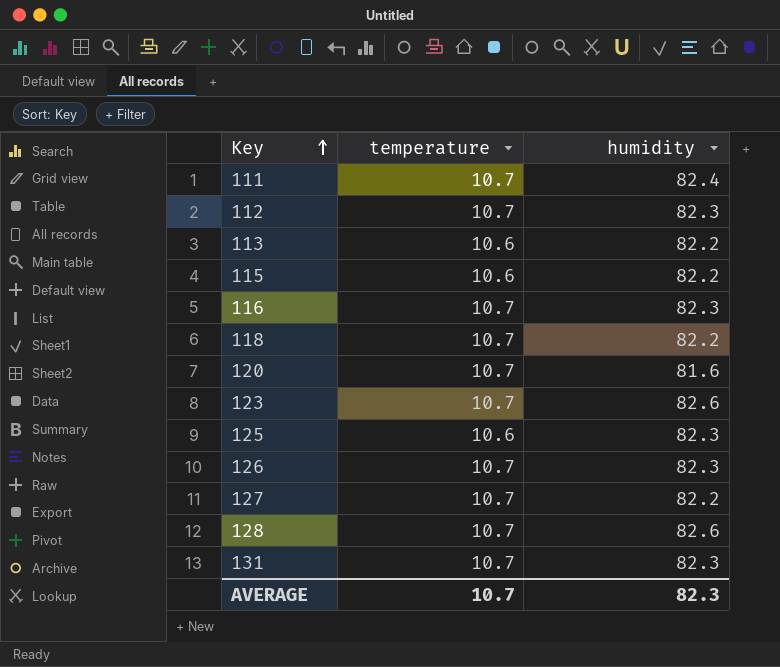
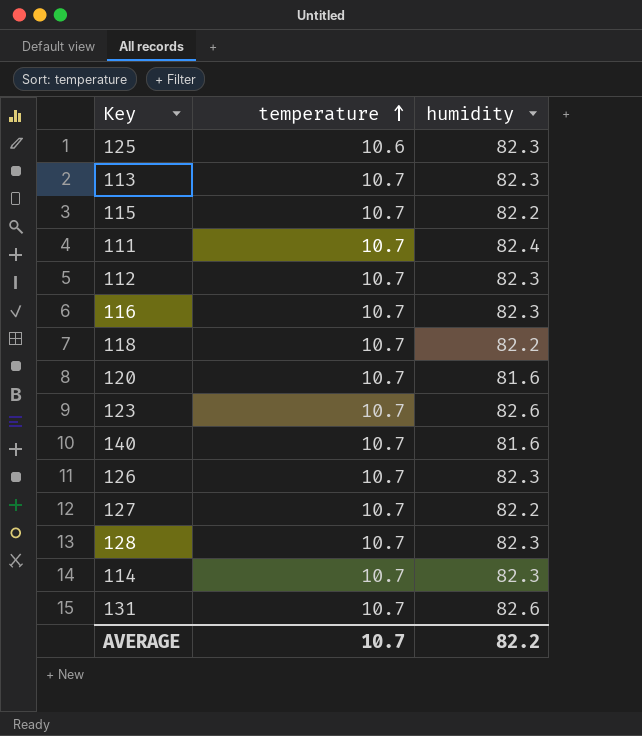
row order: Key ascending -> temperature ascending
113 | temperature: 10.6 -> 10.7
113 | humidity: 82.2 -> 82.3
115 | temperature: 10.6 -> 10.7
row 140: none -> 10.7 | 81.6
128 | humidity: 82.6 -> 82.3
row 114: none -> 10.7 | 82.3
131 | humidity: 82.3 -> 82.6
AVERAGE | humidity: 82.3 -> 82.2

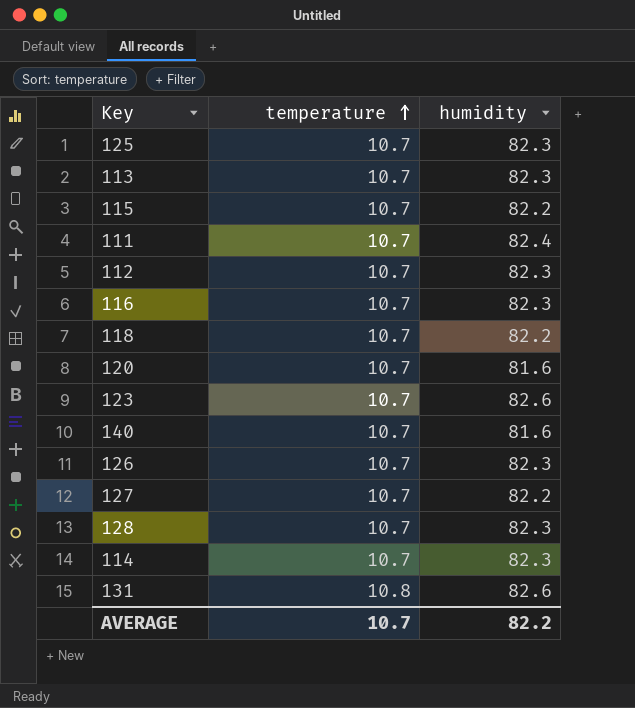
125 | temperature: 10.6 -> 10.7
131 | temperature: 10.7 -> 10.8

